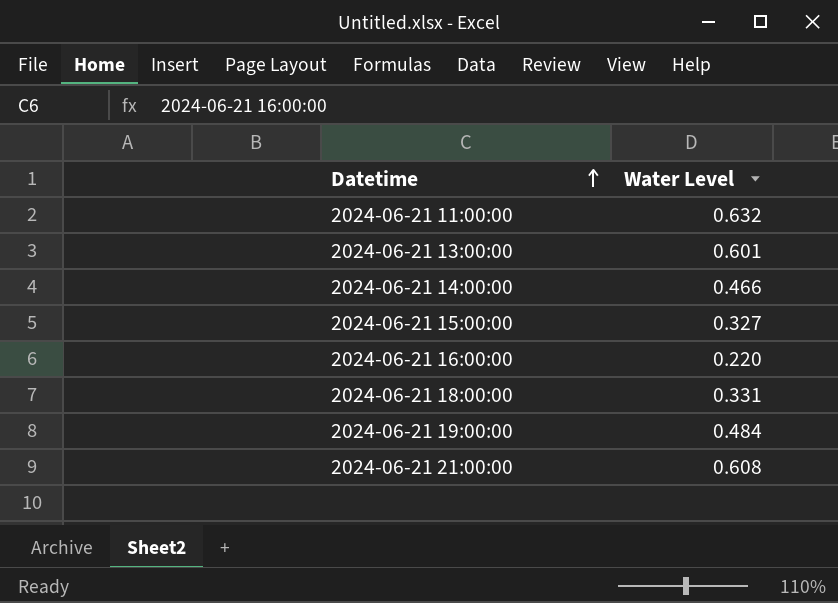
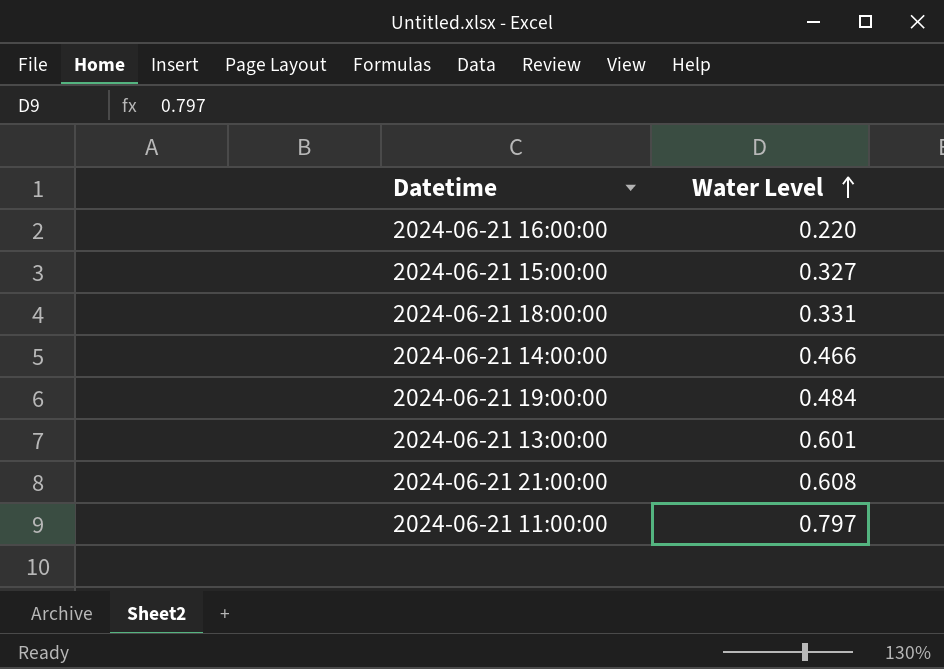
row order: Datetime ascending -> Water Level ascending
2024-06-21 11:00:00 | Water Level: 0.632 -> 0.797

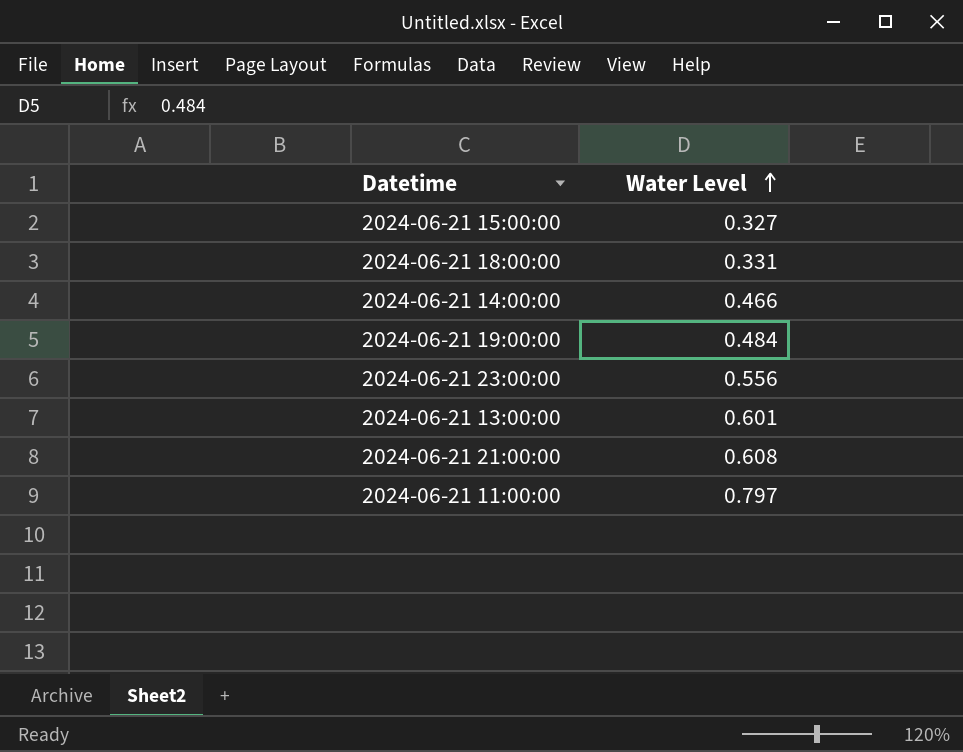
row 2024-06-21 16:00:00: 0.220 -> none
row 2024-06-21 23:00:00: none -> 0.556

